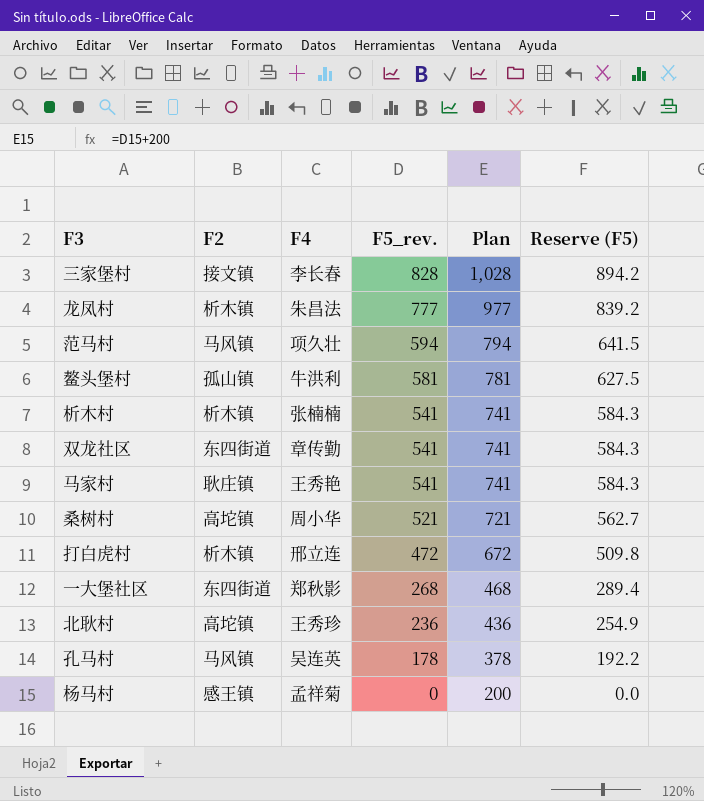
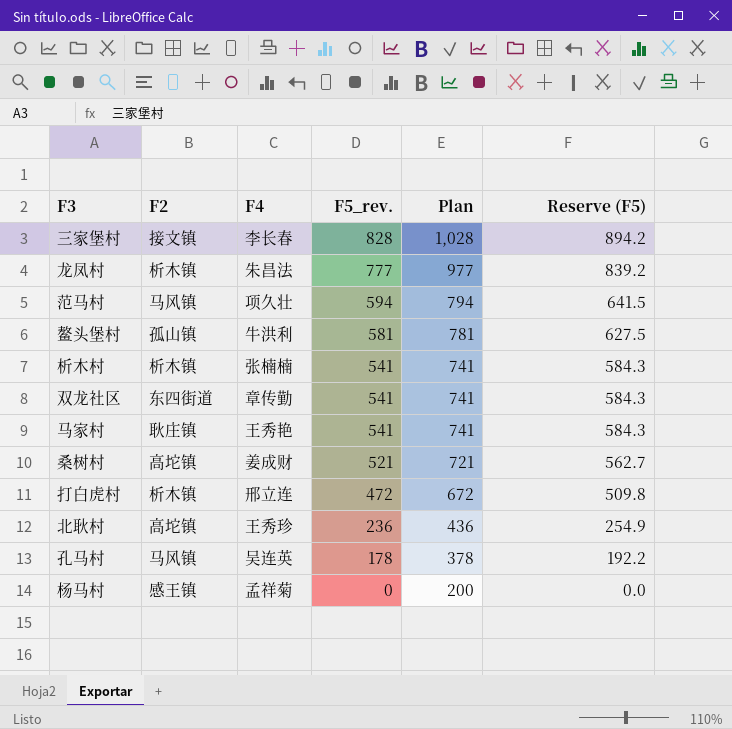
row 一大堡社区: 东四街道 | 郑秋影 | 268 | 468 | 289.4 -> none
桑树村 | F4: 周小华 -> 姜成财

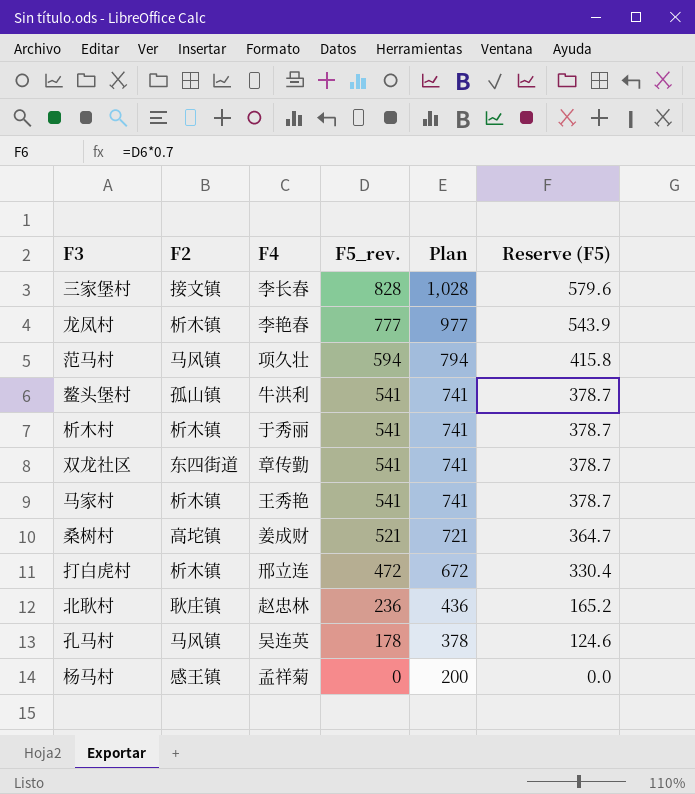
column Reserve (F5) | formula: [F5_rev.] * 1.08 -> [F5_rev.] * 0.7
龙凤村 | F4: 朱昌法 -> 李艳春
鳌头堡村 | F5_rev.: 581 -> 541
鳌头堡村 | Plan: 781 -> 741
析木村 | F4: 张楠楠 -> 于秀丽
马家村 | F2: 耿庄镇 -> 析木镇
北耿村 | F2: 高坨镇 -> 耿庄镇
北耿村 | F4: 王秀珍 -> 赵忠林

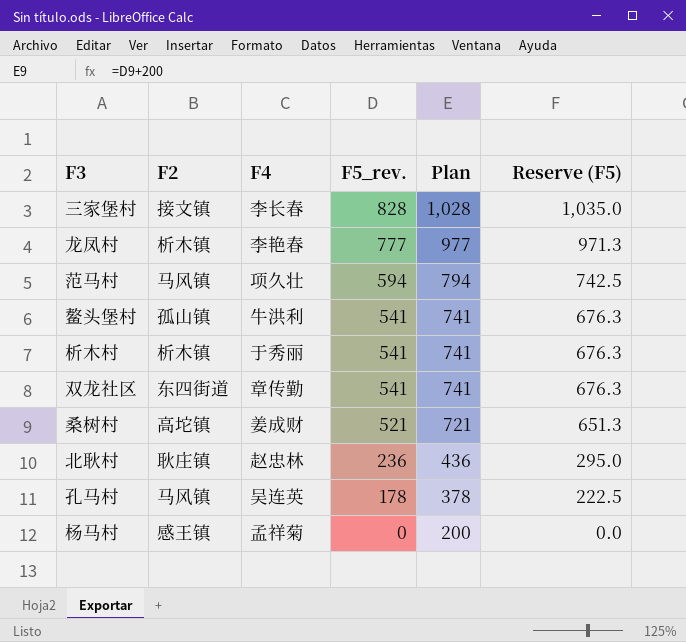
column Reserve (F5) | formula: [F5_rev.] * 0.7 -> [F5_rev.] * 1.25
row 马家村: 析木镇 | 王秀艳 | 541 | 741 | 378.7 -> none
row 打白虎村: 析木镇 | 邢立连 | 472 | 672 | 330.4 -> none

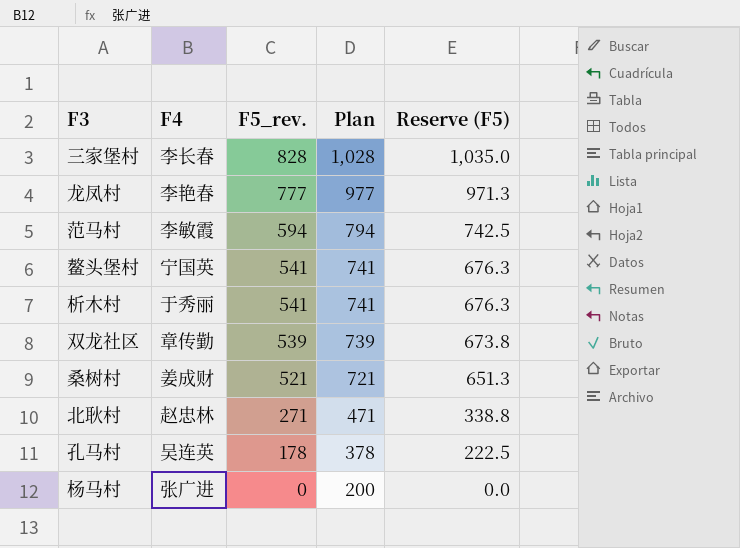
column F2 | position: 2 -> none
范马村 | F4: 项久壮 -> 李敏霞
鳌头堡村 | F4: 牛洪利 -> 宁国英
双龙社区 | F5_rev.: 541 -> 539
双龙社区 | Plan: 741 -> 739
双龙社区 | Reserve (F5): 676.3 -> 673.8
北耿村 | F5_rev.: 236 -> 271
北耿村 | Plan: 436 -> 471
北耿村 | Reserve (F5): 295.0 -> 338.8
杨马村 | F4: 孟祥菊 -> 张广进

